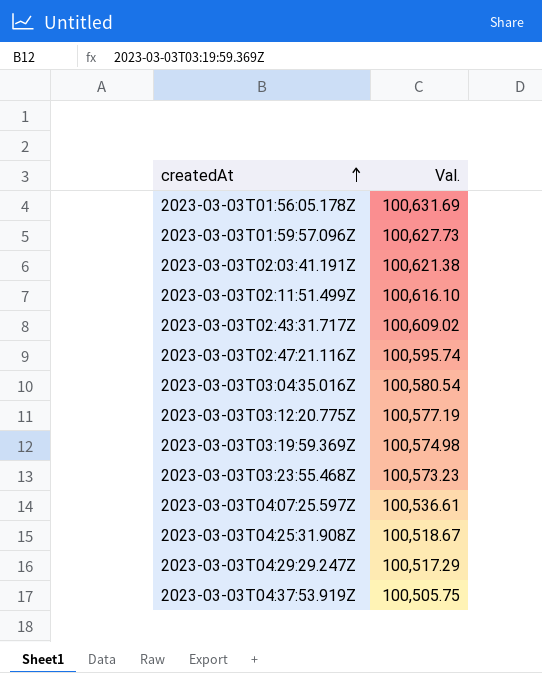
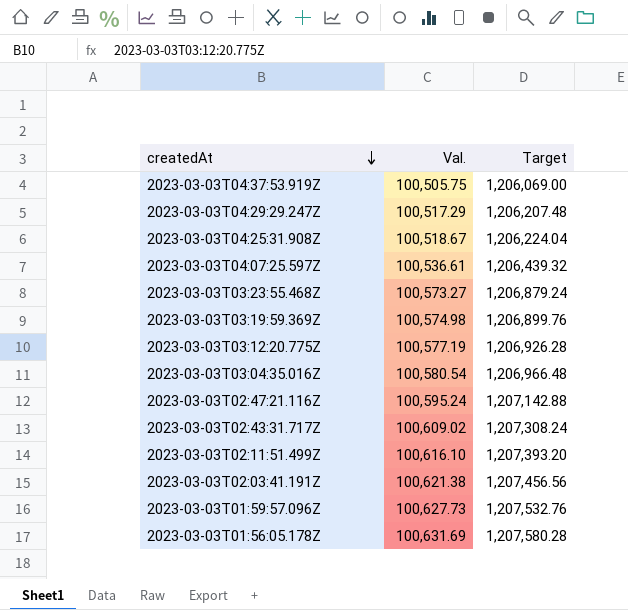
row order: createdAt ascending -> createdAt descending
column Target | formula: none -> [Val.] * 12
2023-03-03T03:23:55.468Z | Val.: 100,573.23 -> 100,573.27
2023-03-03T02:47:21.116Z | Val.: 100,595.74 -> 100,595.24

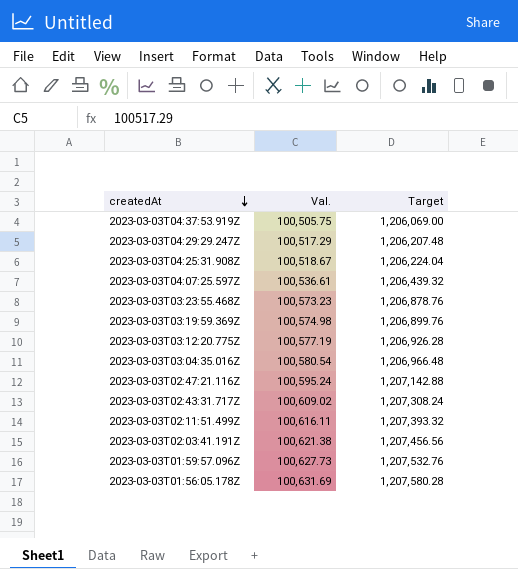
2023-03-03T03:23:55.468Z | Val.: 100,573.27 -> 100,573.23
2023-03-03T03:23:55.468Z | Target: 1,206,879.24 -> 1,206,878.76
2023-03-03T02:11:51.499Z | Val.: 100,616.10 -> 100,616.11
2023-03-03T02:11:51.499Z | Target: 1,207,393.20 -> 1,207,393.32

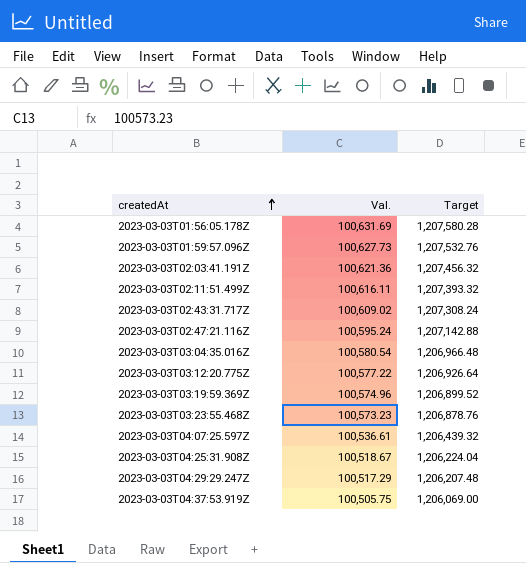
row order: createdAt descending -> createdAt ascending
2023-03-03T02:03:41.191Z | Val.: 100,621.38 -> 100,621.36
2023-03-03T02:03:41.191Z | Target: 1,207,456.56 -> 1,207,456.32
2023-03-03T03:12:20.775Z | Val.: 100,577.19 -> 100,577.22
2023-03-03T03:12:20.775Z | Target: 1,206,926.28 -> 1,206,926.64
2023-03-03T03:19:59.369Z | Val.: 100,574.98 -> 100,574.96
2023-03-03T03:19:59.369Z | Target: 1,206,899.76 -> 1,206,899.52

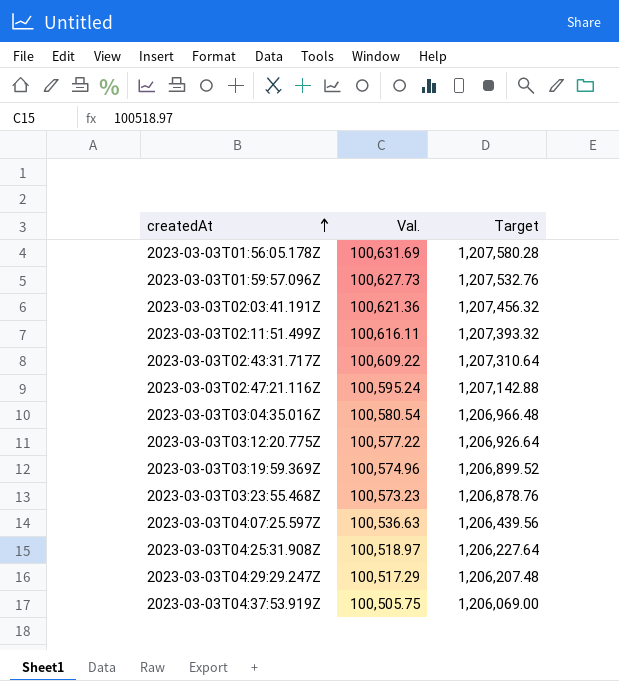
2023-03-03T02:43:31.717Z | Val.: 100,609.02 -> 100,609.22
2023-03-03T02:43:31.717Z | Target: 1,207,308.24 -> 1,207,310.64
2023-03-03T04:07:25.597Z | Val.: 100,536.61 -> 100,536.63
2023-03-03T04:07:25.597Z | Target: 1,206,439.32 -> 1,206,439.56
2023-03-03T04:25:31.908Z | Val.: 100,518.67 -> 100,518.97
2023-03-03T04:25:31.908Z | Target: 1,206,224.04 -> 1,206,227.64

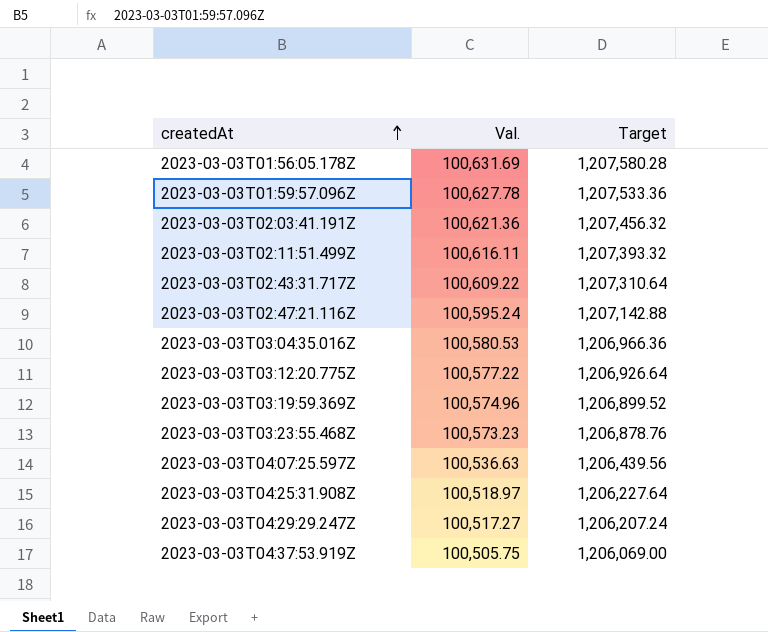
2023-03-03T01:59:57.096Z | Val.: 100,627.73 -> 100,627.78
2023-03-03T01:59:57.096Z | Target: 1,207,532.76 -> 1,207,533.36
2023-03-03T03:04:35.016Z | Val.: 100,580.54 -> 100,580.53
2023-03-03T03:04:35.016Z | Target: 1,206,966.48 -> 1,206,966.36
2023-03-03T04:29:29.247Z | Val.: 100,517.29 -> 100,517.27
2023-03-03T04:29:29.247Z | Target: 1,206,207.48 -> 1,206,207.24

